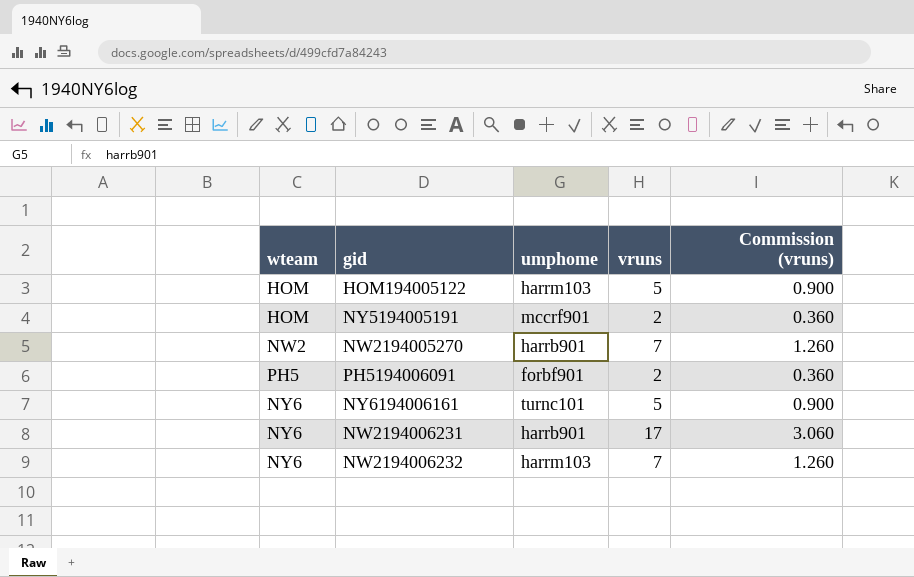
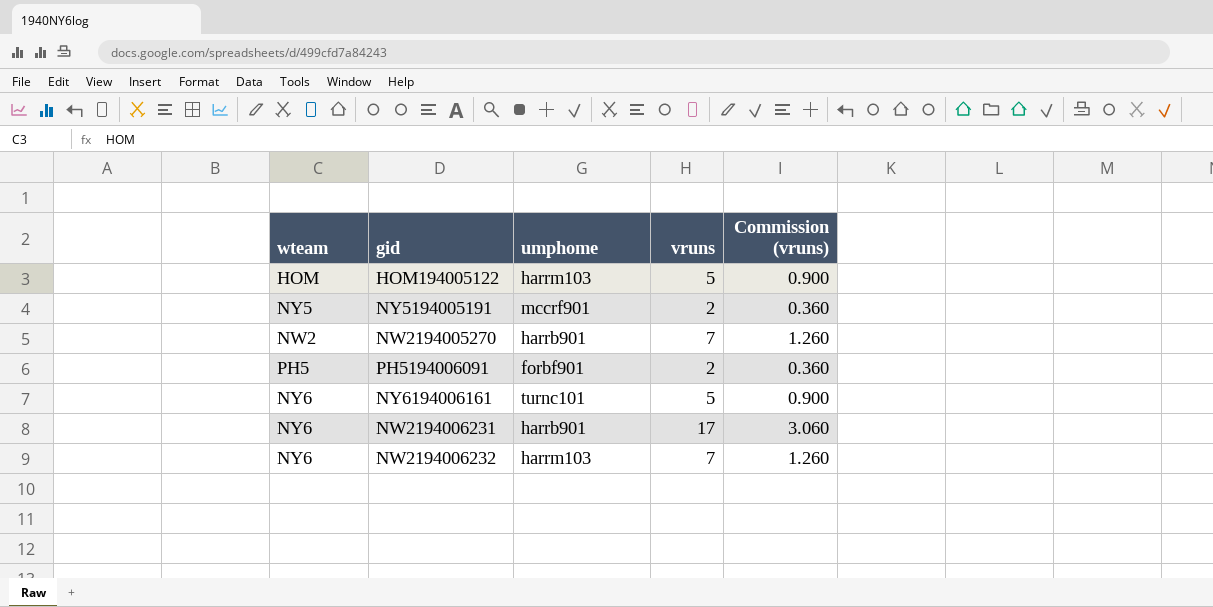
NY5194005191 | wteam: HOM -> NY5

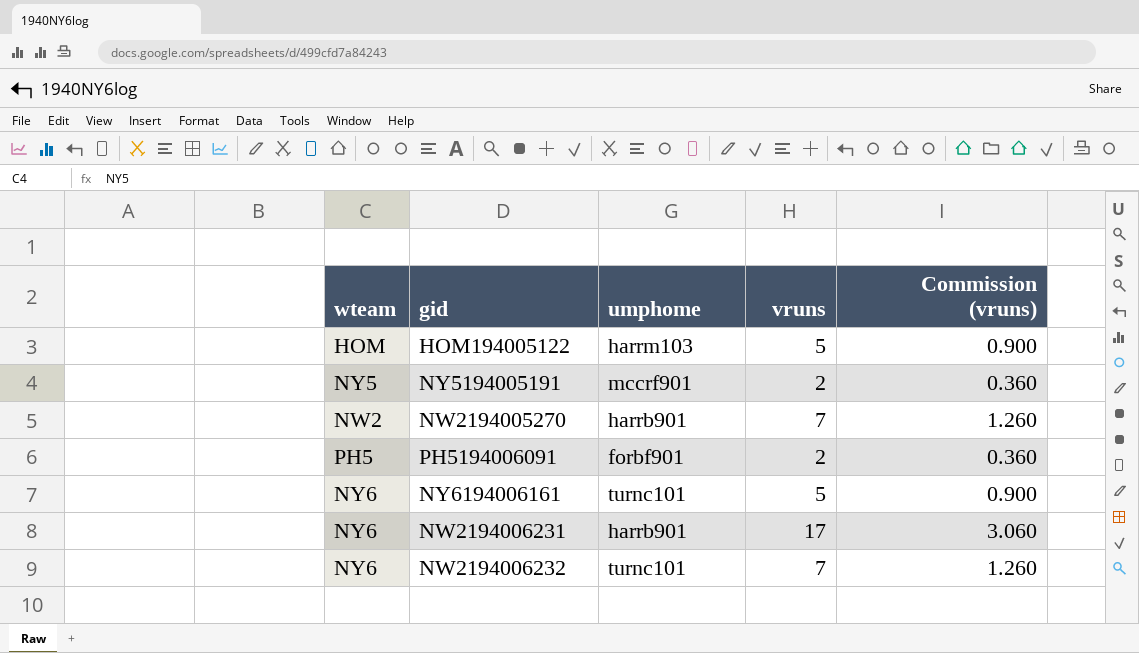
NW2194006232 | umphome: harrm103 -> turnc101

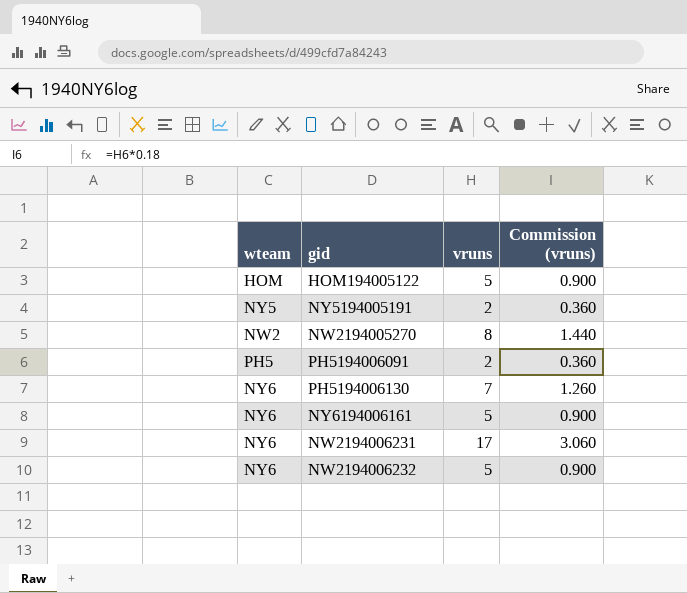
column umphome | position: 3 -> none
NW2194005270 | vruns: 7 -> 8
NW2194005270 | Commission (vruns): 1.260 -> 1.440
row PH5194006130: none -> NY6 | 7 | 1.260
NW2194006232 | vruns: 7 -> 5
NW2194006232 | Commission (vruns): 1.260 -> 0.900

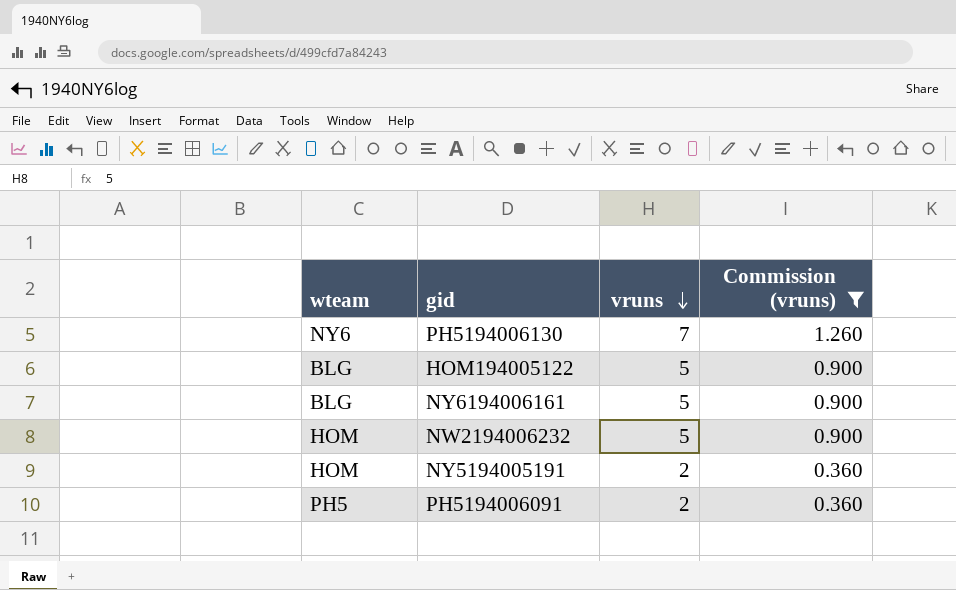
filter: none -> Commission (vruns) <= 1.260
row order: none -> vruns descending
HOM194005122 | wteam: HOM -> BLG
NY6194006161 | wteam: NY6 -> BLG
NW2194006232 | wteam: NY6 -> HOM
NY5194005191 | wteam: NY5 -> HOM

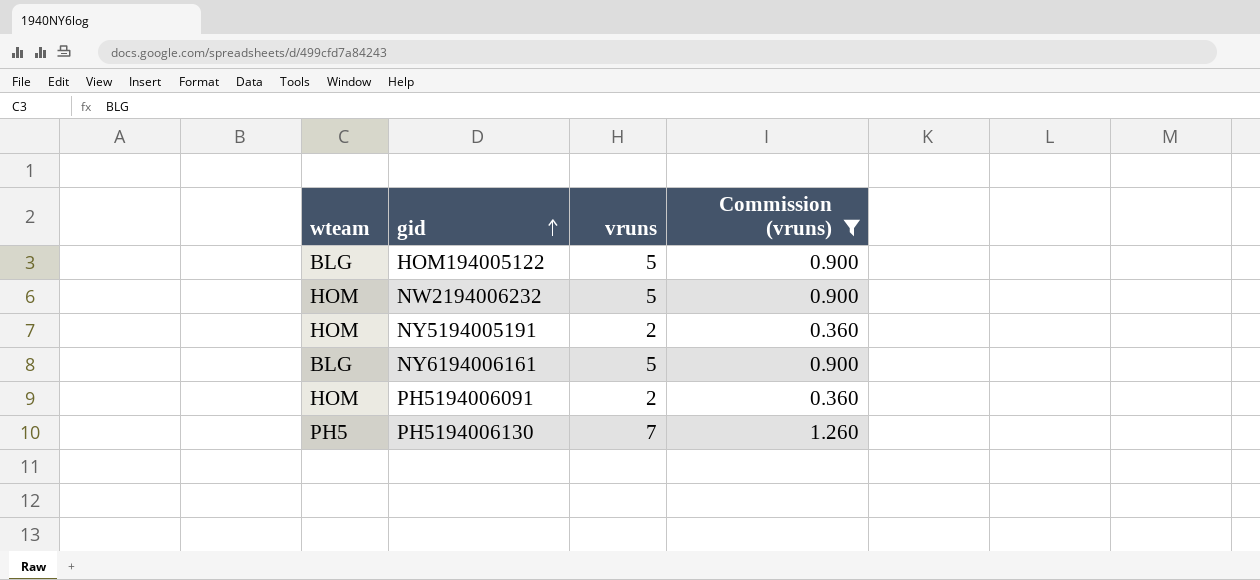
row order: vruns descending -> gid ascending
PH5194006091 | wteam: PH5 -> HOM
PH5194006130 | wteam: NY6 -> PH5

